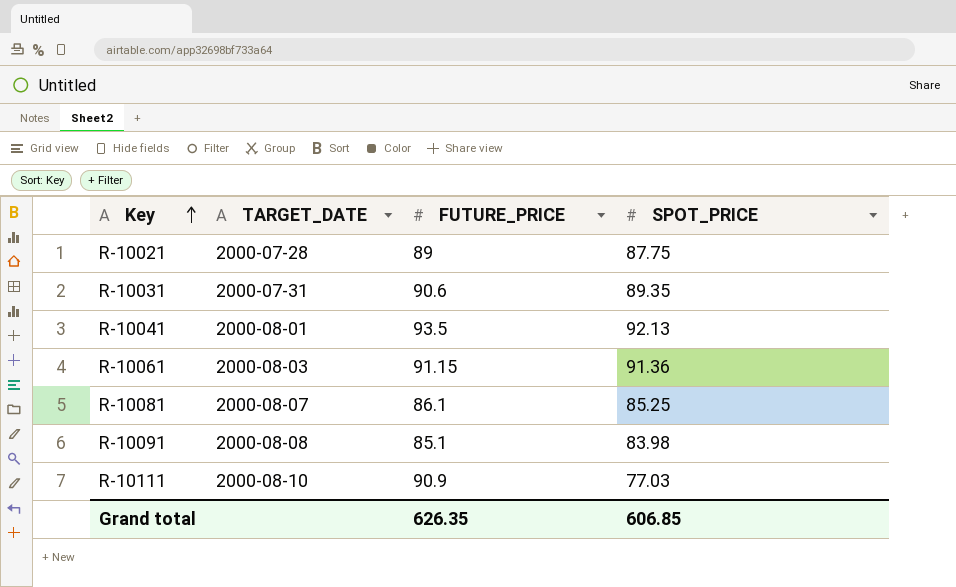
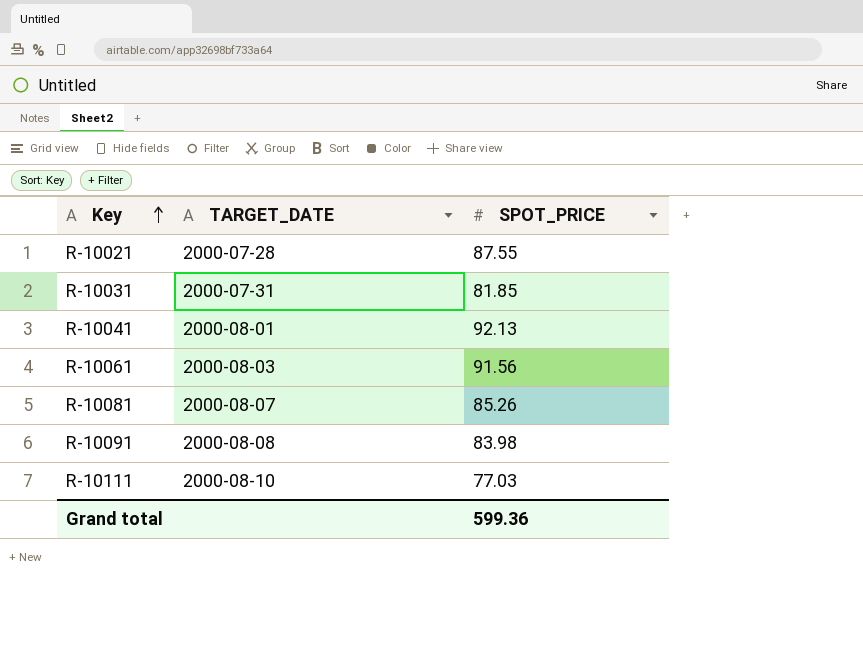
column FUTURE_PRICE | position: 3 -> none
R-10021 | SPOT_PRICE: 87.75 -> 87.55
R-10031 | SPOT_PRICE: 89.35 -> 81.85
R-10061 | SPOT_PRICE: 91.36 -> 91.56
R-10081 | SPOT_PRICE: 85.25 -> 85.26
Grand total | SPOT_PRICE: 606.85 -> 599.36

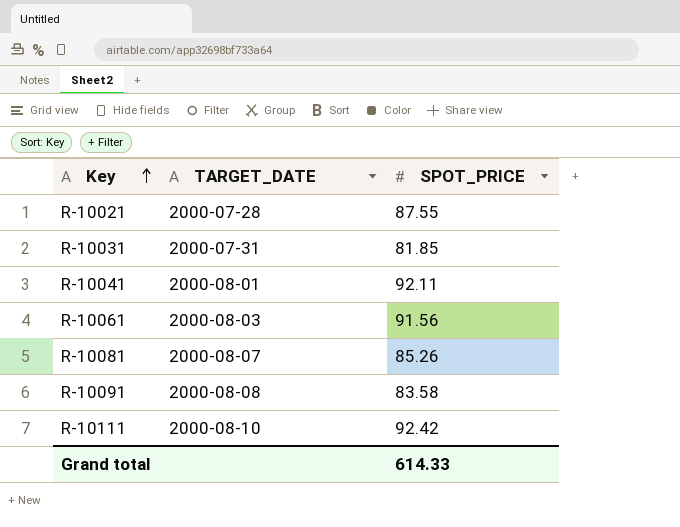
R-10041 | SPOT_PRICE: 92.13 -> 92.11
R-10091 | SPOT_PRICE: 83.98 -> 83.58
R-10111 | SPOT_PRICE: 77.03 -> 92.42
Grand total | SPOT_PRICE: 599.36 -> 614.33

